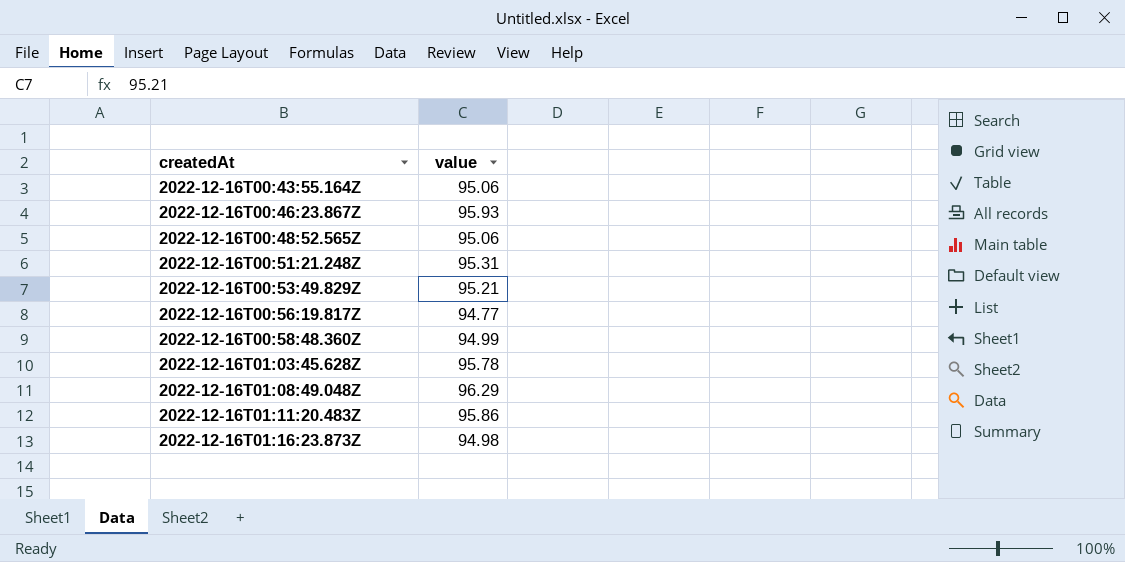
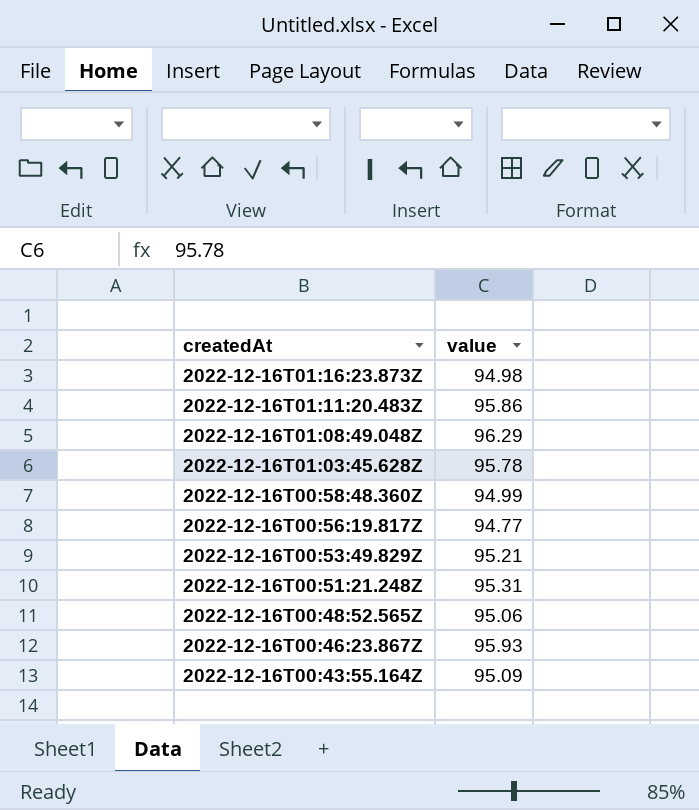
row order: createdAt ascending -> createdAt descending
2022-12-16T00:43:55.164Z | value: 95.06 -> 95.09

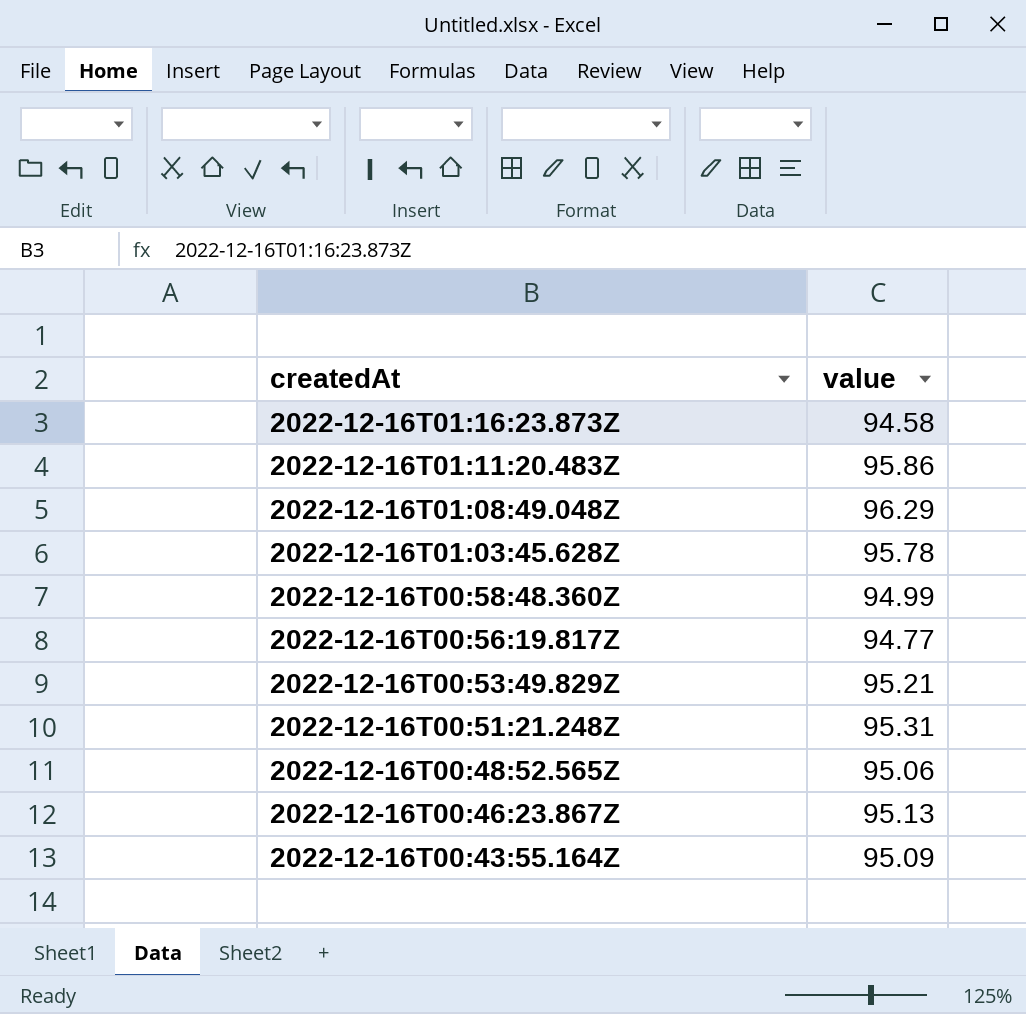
2022-12-16T01:16:23.873Z | value: 94.98 -> 94.58
2022-12-16T00:46:23.867Z | value: 95.93 -> 95.13

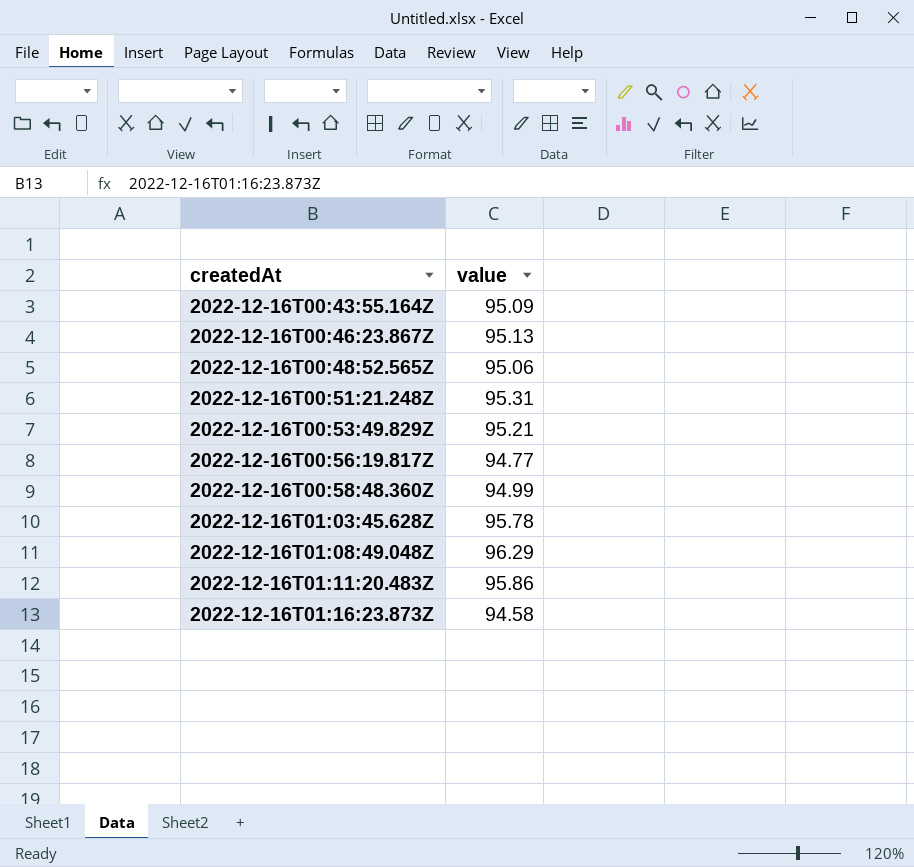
row order: createdAt descending -> createdAt ascending

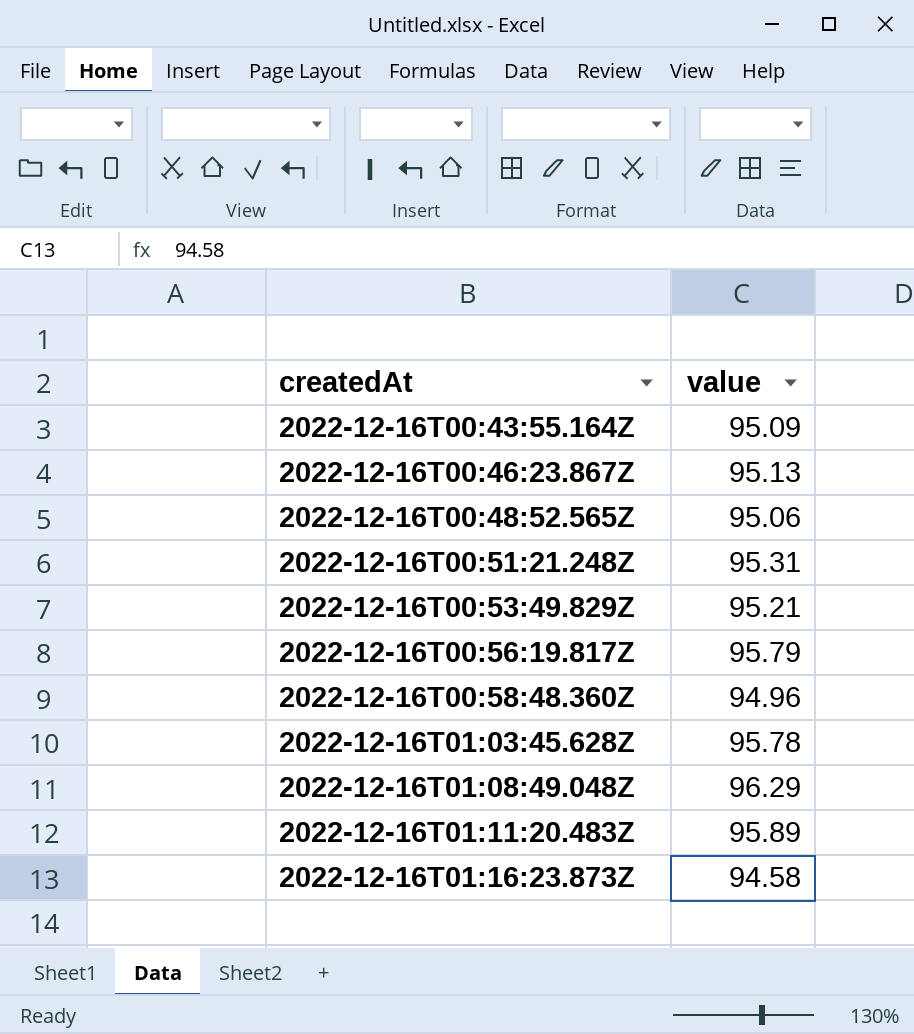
2022-12-16T00:56:19.817Z | value: 94.77 -> 95.79
2022-12-16T00:58:48.360Z | value: 94.99 -> 94.96
2022-12-16T01:11:20.483Z | value: 95.86 -> 95.89

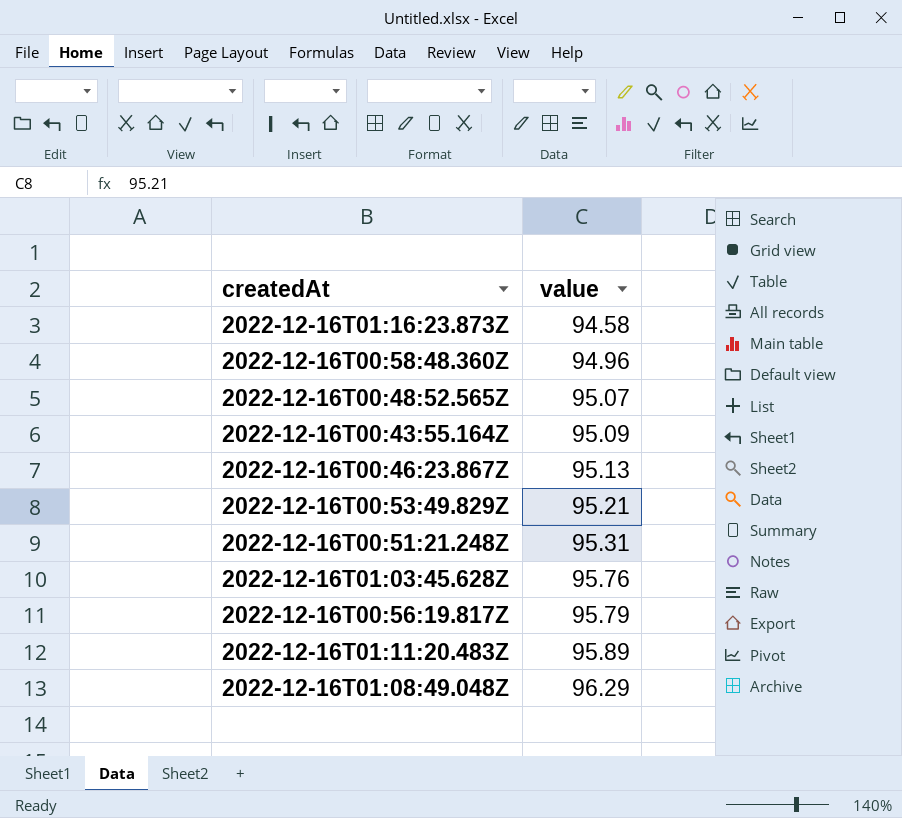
row order: createdAt ascending -> value ascending
2022-12-16T00:48:52.565Z | value: 95.06 -> 95.07
2022-12-16T01:03:45.628Z | value: 95.78 -> 95.76

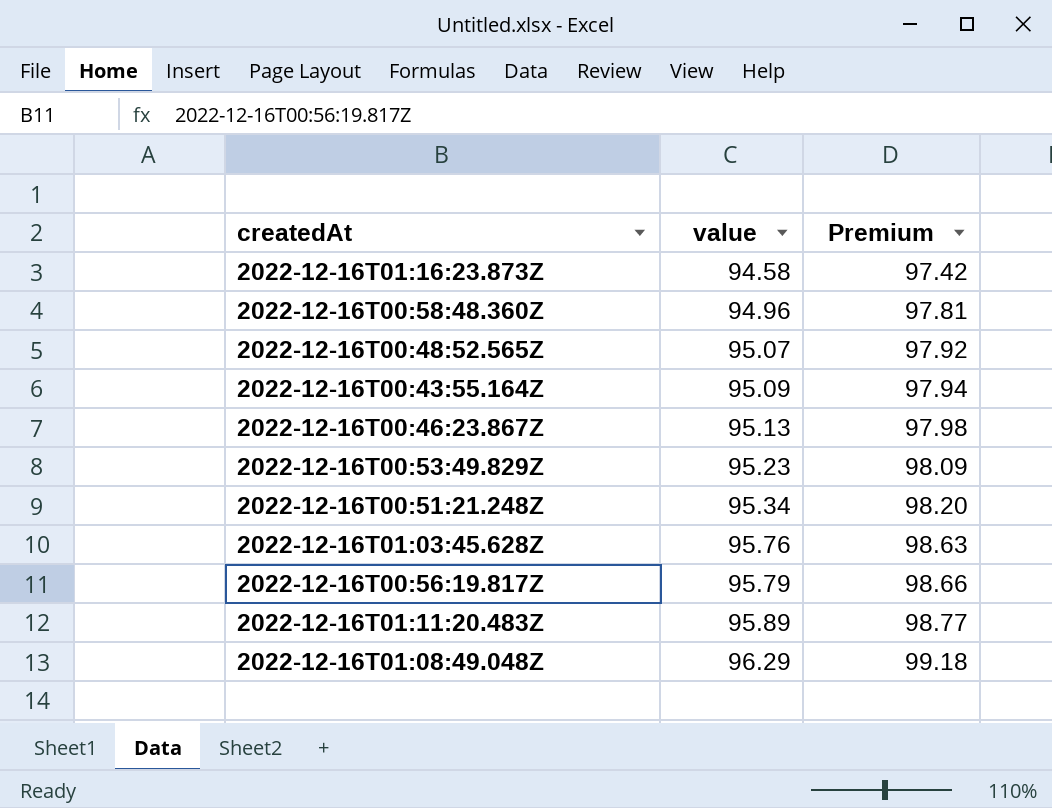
column Premium | formula: none -> [value] * 1.03
2022-12-16T00:53:49.829Z | value: 95.21 -> 95.23
2022-12-16T00:51:21.248Z | value: 95.31 -> 95.34

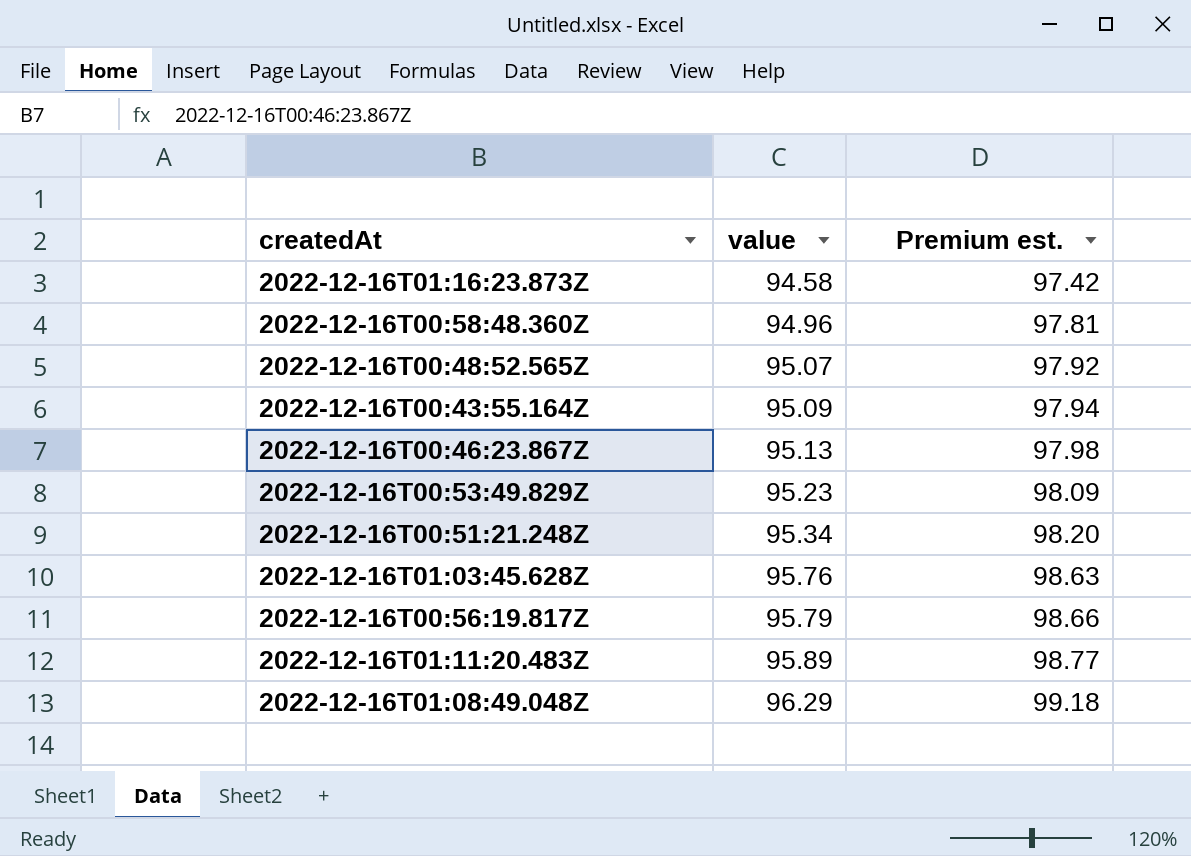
column name: Premium -> Premium est.

